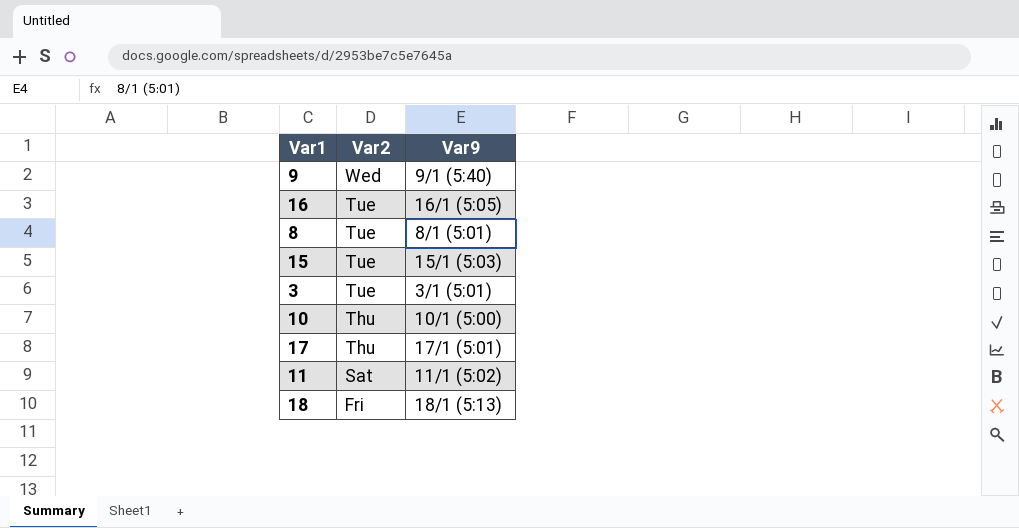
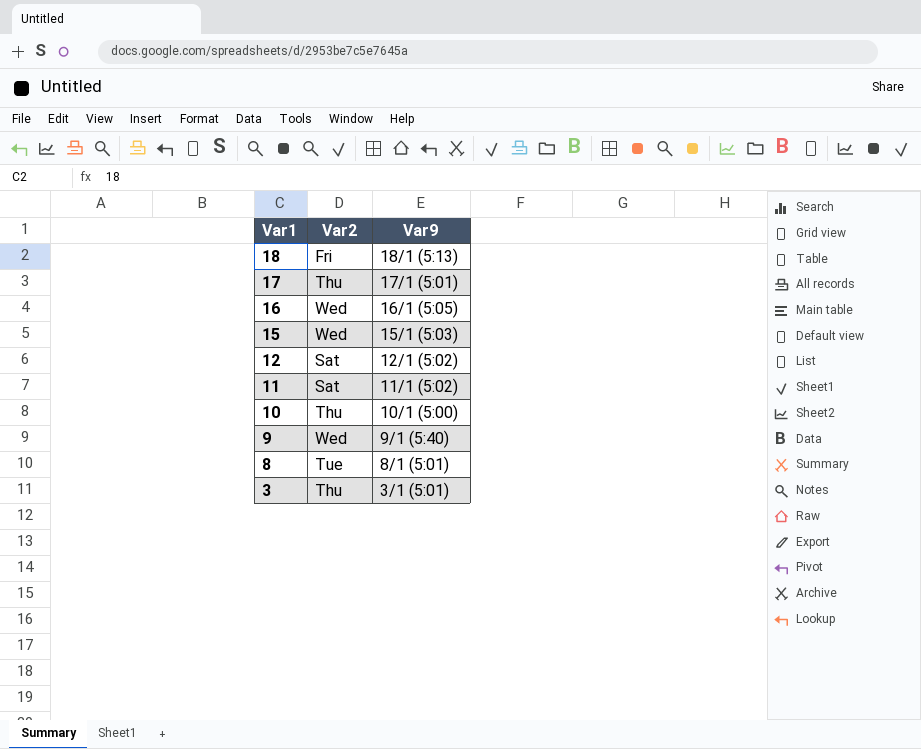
row order: Var2 descending -> Var1 descending
16 | Var2: Tue -> Wed
15 | Var2: Tue -> Wed
row 12: none -> Sat | 12/1 (5:02)
3 | Var2: Tue -> Thu

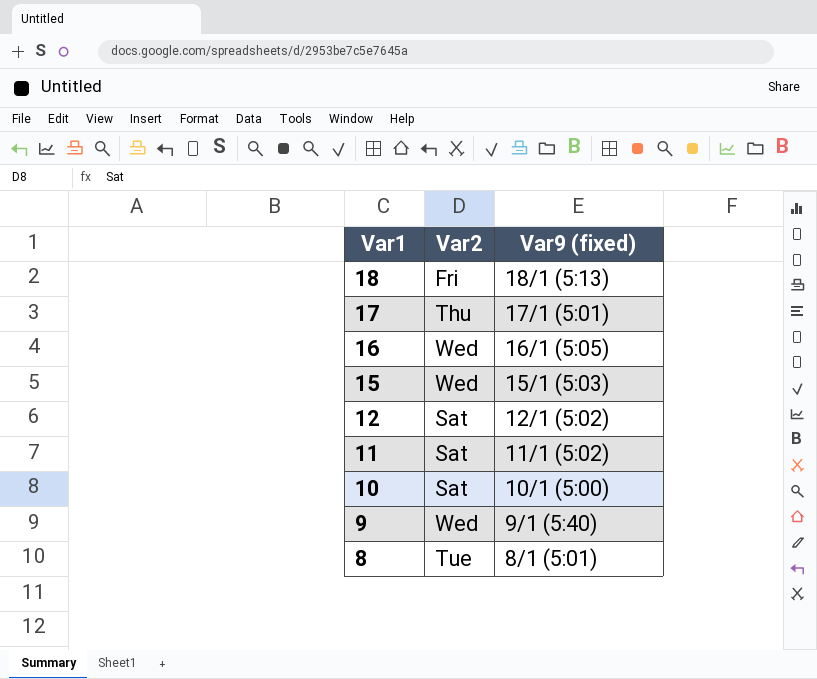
column name: Var9 -> Var9 (fixed)
row 3: Thu | 3/1 (5:01) -> none
10 | Var2: Thu -> Sat

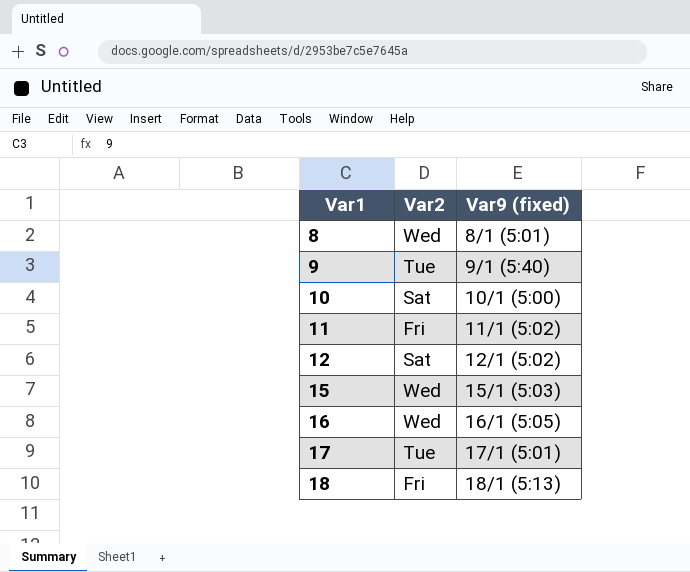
row order: Var1 descending -> Var1 ascending
8 | Var2: Tue -> Wed
9 | Var2: Wed -> Tue
11 | Var2: Sat -> Fri
17 | Var2: Thu -> Tue

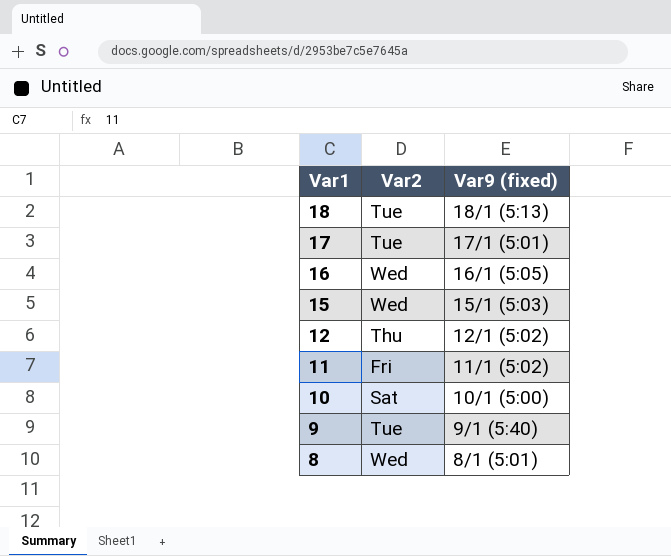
row order: Var1 ascending -> Var1 descending
18 | Var2: Fri -> Tue
12 | Var2: Sat -> Thu

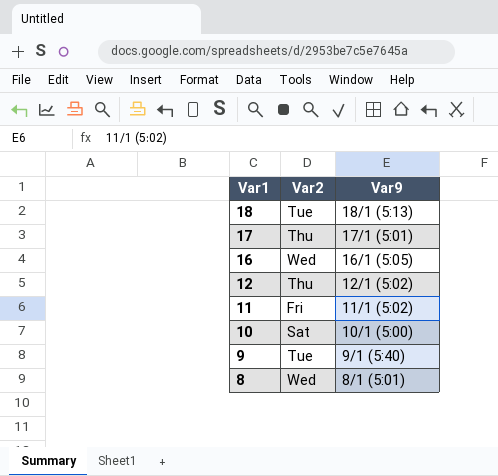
column name: Var9 (fixed) -> Var9
row 15: Wed | 15/1 (5:03) -> none
17 | Var2: Tue -> Thu

